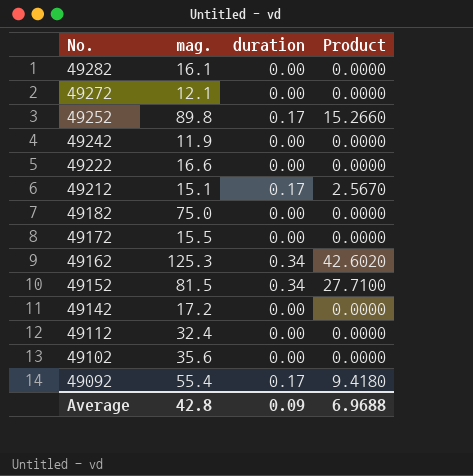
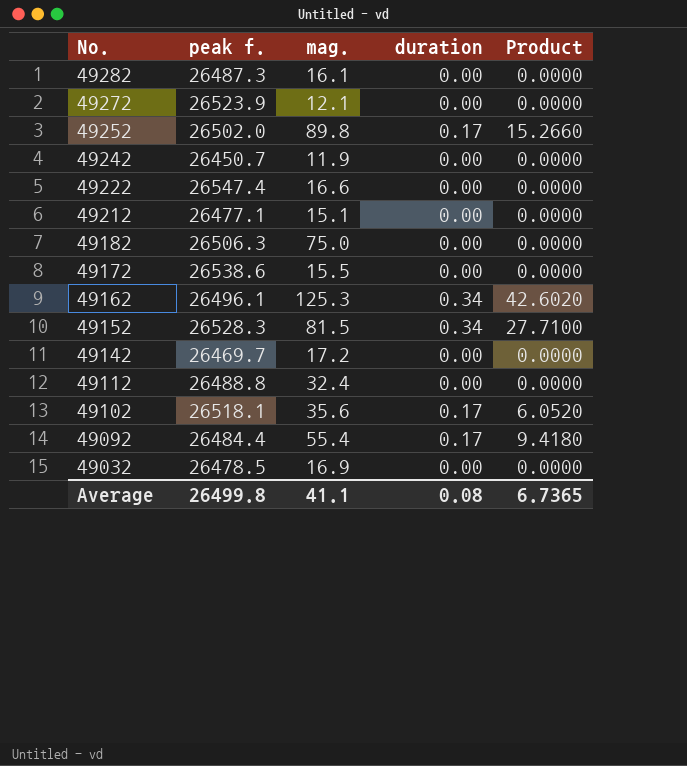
column peak f. | position: none -> 2
49212 | duration: 0.17 -> 0.00
49212 | Product: 2.5670 -> 0.0000
49102 | duration: 0.00 -> 0.17
49102 | Product: 0.0000 -> 6.0520
row 49032: none -> 26478.5 | 16.9 | 0.00 | 0.0000
Average | mag.: 42.8 -> 41.1
Average | duration: 0.09 -> 0.08
Average | Product: 6.9688 -> 6.7365

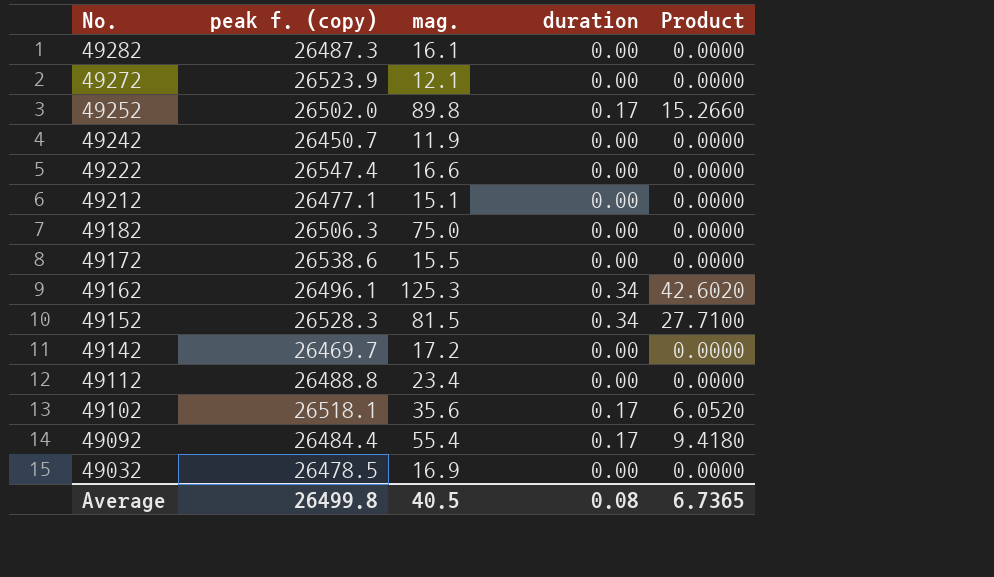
column name: peak f. -> peak f. (copy)
49112 | mag.: 32.4 -> 23.4
Average | mag.: 41.1 -> 40.5

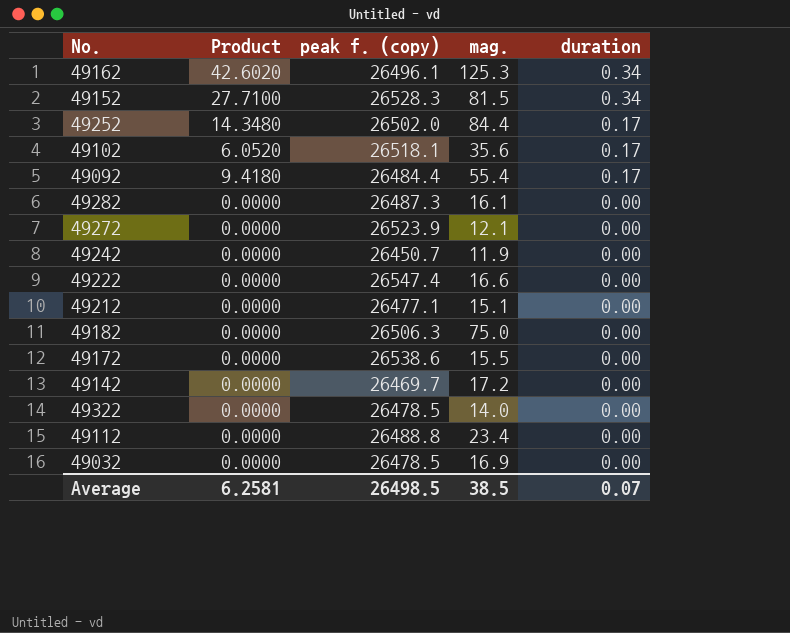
row order: No. descending -> duration descending
column Product | position: 5 -> 2
49252 | Product: 15.2660 -> 14.3480
49252 | mag.: 89.8 -> 84.4
row 49322: none -> 0.0000 | 26478.5 | 14.0 | 0.00
Average | Product: 6.7365 -> 6.2581
Average | peak f. (copy): 26499.8 -> 26498.5
Average | mag.: 40.5 -> 38.5
Average | duration: 0.08 -> 0.07

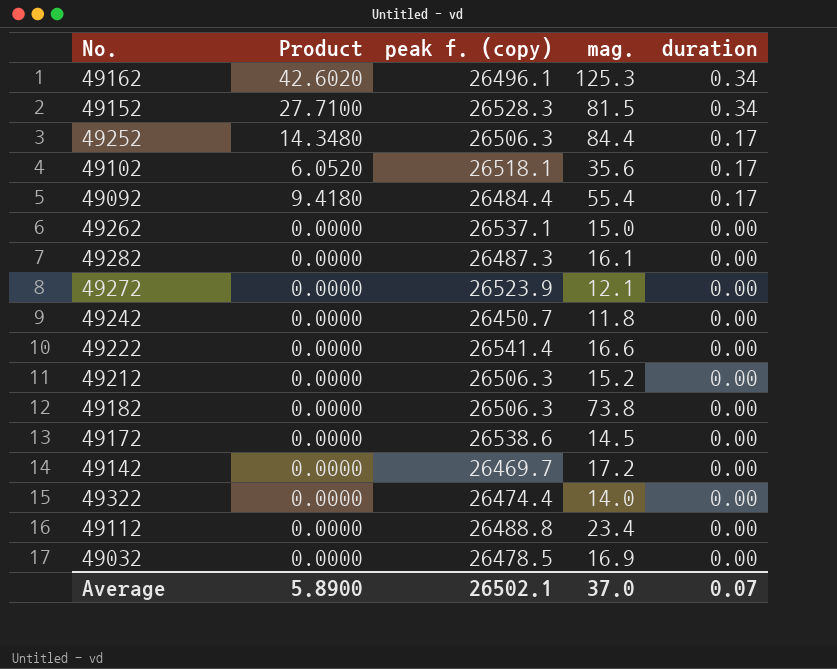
49252 | peak f. (copy): 26502.0 -> 26506.3
row 49262: none -> 0.0000 | 26537.1 | 15.0 | 0.00
49242 | mag.: 11.9 -> 11.8
49222 | peak f. (copy): 26547.4 -> 26541.4
49212 | peak f. (copy): 26477.1 -> 26506.3
49212 | mag.: 15.1 -> 15.2
49182 | mag.: 75.0 -> 73.8
49172 | mag.: 15.5 -> 14.5
49322 | peak f. (copy): 26478.5 -> 26474.4
Average | Product: 6.2581 -> 5.8900
Average | peak f. (copy): 26498.5 -> 26502.1
Average | mag.: 38.5 -> 37.0

